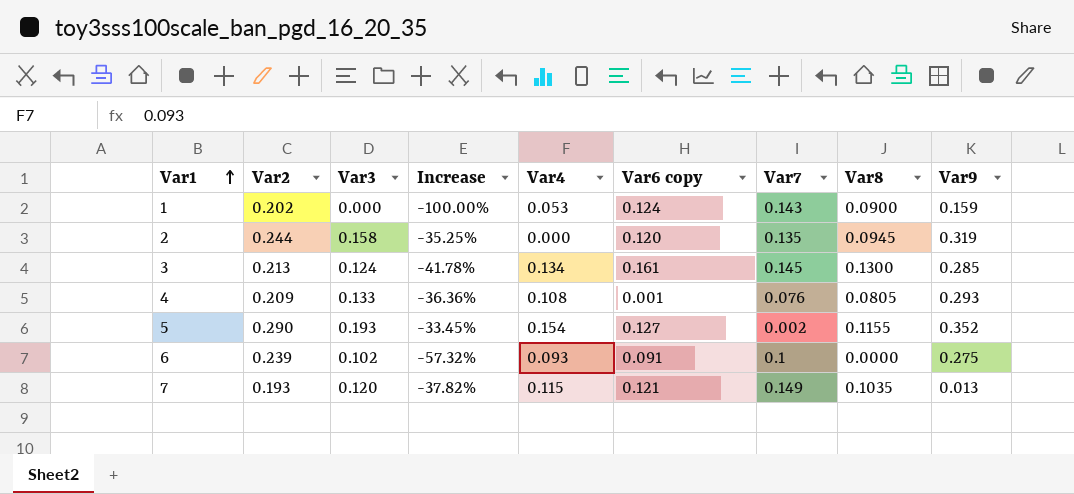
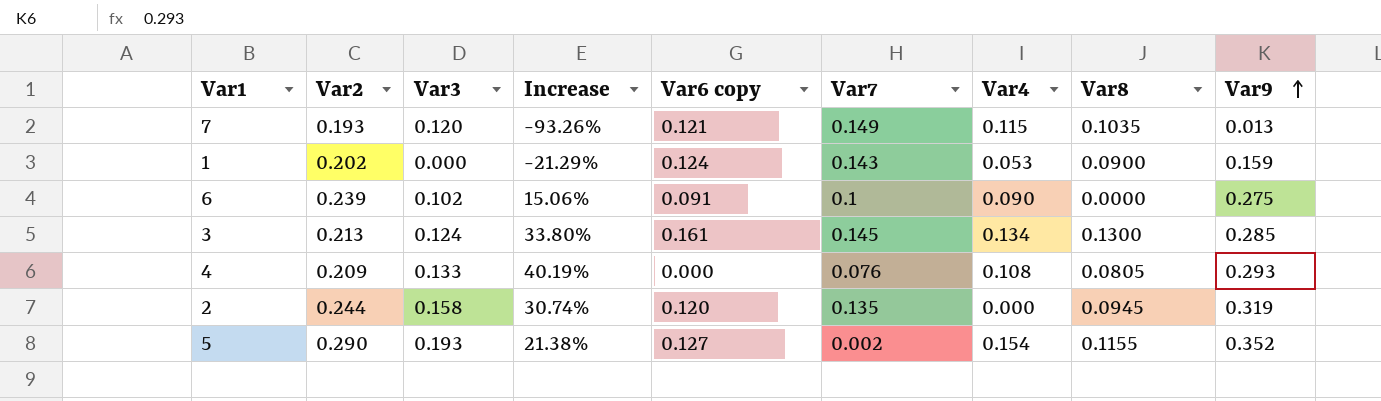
row order: Var1 ascending -> Var9 ascending
column Increase | formula: ([Var3] - [Var2]) / [Var2] -> ([Var9] - [Var2]) / [Var2]
column Var4 | position: 5 -> 7
6 | Var4: 0.093 -> 0.090
4 | Var6 copy: 0.001 -> 0.000

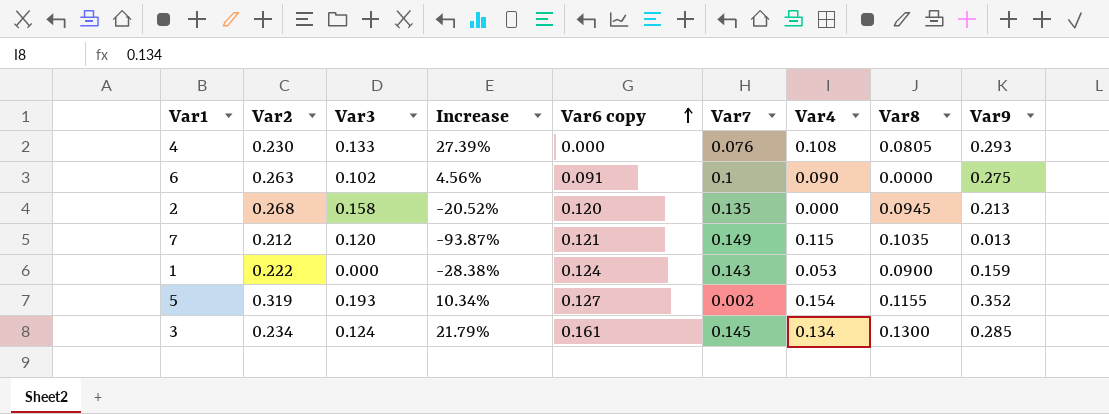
row order: Var9 ascending -> Var6 copy ascending
4 | Var2: 0.209 -> 0.230
4 | Increase: 40.19% -> 27.39%
6 | Var2: 0.239 -> 0.263
6 | Increase: 15.06% -> 4.56%
2 | Var2: 0.244 -> 0.268
2 | Increase: 30.74% -> -20.52%
2 | Var9: 0.319 -> 0.213
7 | Var2: 0.193 -> 0.212
7 | Increase: -93.26% -> -93.87%
1 | Var2: 0.202 -> 0.222
1 | Increase: -21.29% -> -28.38%
5 | Var2: 0.290 -> 0.319
5 | Increase: 21.38% -> 10.34%
3 | Var2: 0.213 -> 0.234
3 | Increase: 33.80% -> 21.79%

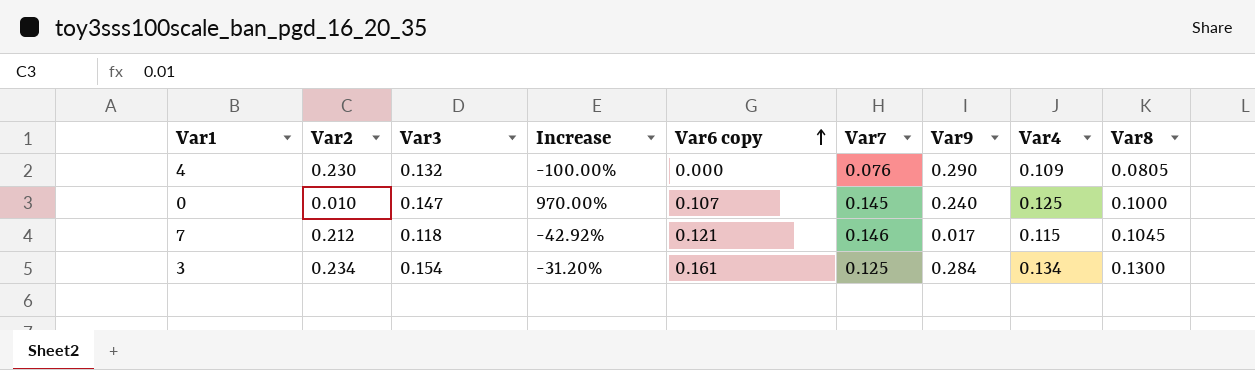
column Increase | formula: ([Var9] - [Var2]) / [Var2] -> ([Var6 copy] - [Var2]) / [Var2]
column Var9 | position: 9 -> 7
row 6: 0.263 | 0.102 | 4.56% | 0.091 | 0.1 | 0.090 | 0.0000 | 0.275 -> none
row 2: 0.268 | 0.158 | -20.52% | 0.120 | 0.135 | 0.000 | 0.0945 | 0.213 -> none
row 1: 0.222 | 0.000 | -28.38% | 0.124 | 0.143 | 0.053 | 0.0900 | 0.159 -> none
row 5: 0.319 | 0.193 | 10.34% | 0.127 | 0.002 | 0.154 | 0.1155 | 0.352 -> none
4 | Var3: 0.133 -> 0.132
4 | Var9: 0.293 -> 0.290
4 | Var4: 0.108 -> 0.109
row 0: none -> 0.010 | 0.147 | 970.00% | 0.107 | 0.145 | 0.240 | 0.125 | 0.1000
7 | Var3: 0.120 -> 0.118
7 | Var7: 0.149 -> 0.146
7 | Var9: 0.013 -> 0.017
7 | Var8: 0.1035 -> 0.1045
3 | Var3: 0.124 -> 0.154
3 | Var7: 0.145 -> 0.125
3 | Var9: 0.285 -> 0.284

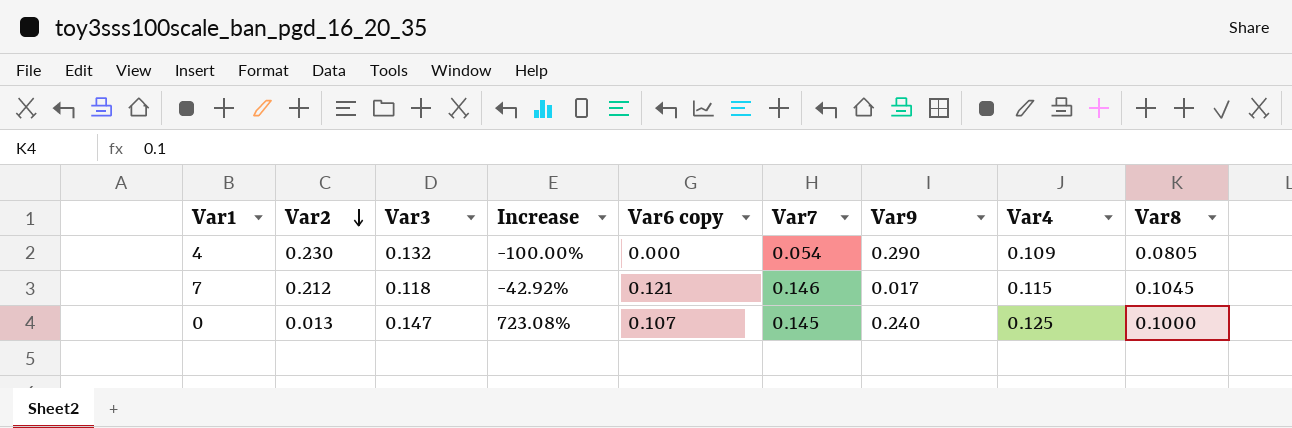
row order: Var6 copy ascending -> Var2 descending
row 3: 0.234 | 0.154 | -31.20% | 0.161 | 0.125 | 0.284 | 0.134 | 0.1300 -> none
4 | Var7: 0.076 -> 0.054
0 | Var2: 0.010 -> 0.013
0 | Increase: 970.00% -> 723.08%

